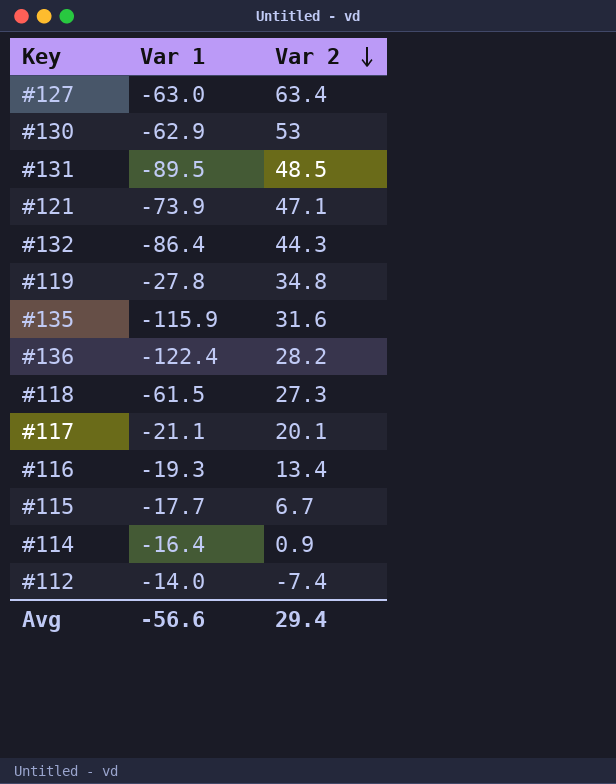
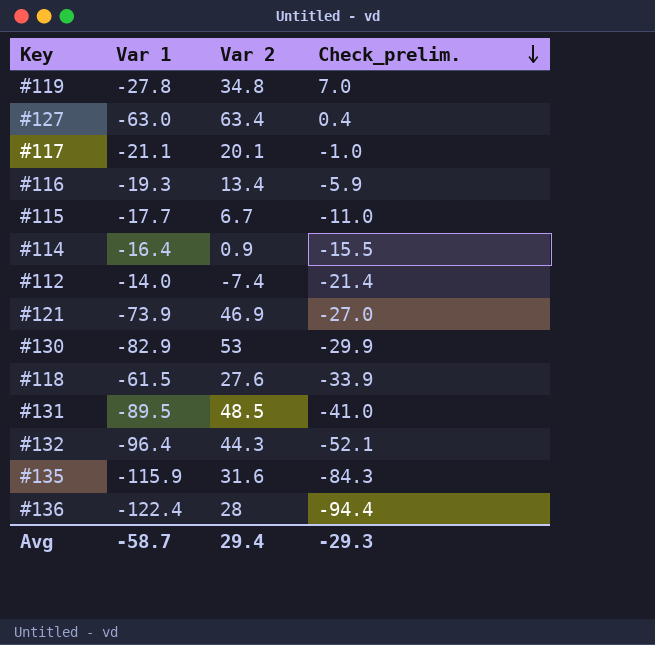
row order: Var 2 descending -> Check_prelim. descending
column Check_prelim. | formula: none -> [Var 1] + [Var 2]
#121 | Var 2: 47.1 -> 46.9
#130 | Var 1: -62.9 -> -82.9
#118 | Var 2: 27.3 -> 27.6
#132 | Var 1: -86.4 -> -96.4
#136 | Var 2: 28.2 -> 28
Avg | Var 1: -56.6 -> -58.7

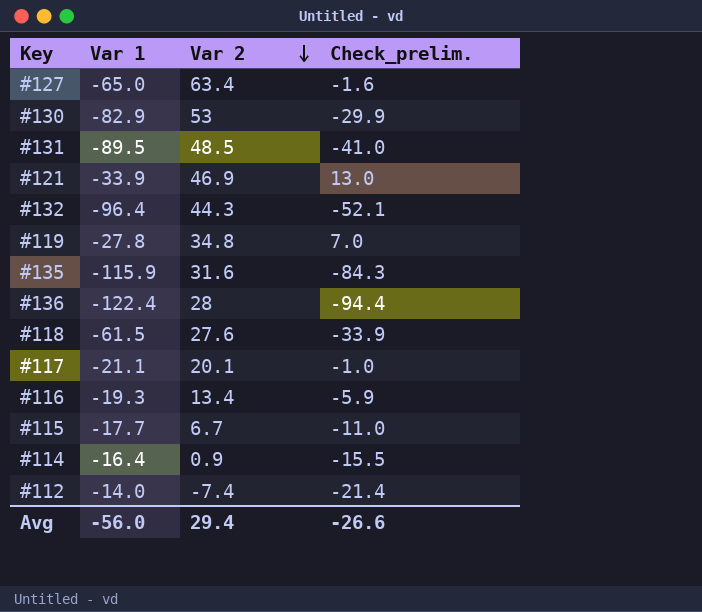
row order: Check_prelim. descending -> Var 2 descending
#127 | Var 1: -63.0 -> -65.0
#127 | Check_prelim.: 0.4 -> -1.6
#121 | Var 1: -73.9 -> -33.9
#121 | Check_prelim.: -27.0 -> 13.0
Avg | Var 1: -58.7 -> -56.0
Avg | Check_prelim.: -29.3 -> -26.6

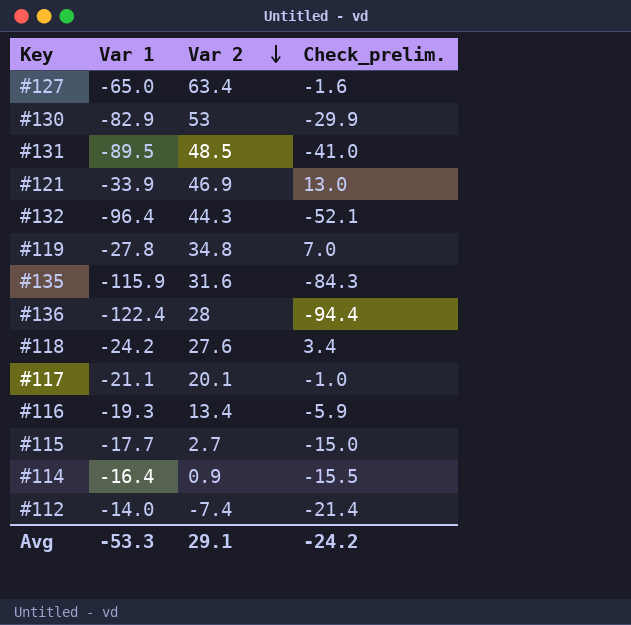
#118 | Var 1: -61.5 -> -24.2
#118 | Check_prelim.: -33.9 -> 3.4
#115 | Var 2: 6.7 -> 2.7
#115 | Check_prelim.: -11.0 -> -15.0
Avg | Var 1: -56.0 -> -53.3
Avg | Var 2: 29.4 -> 29.1
Avg | Check_prelim.: -26.6 -> -24.2

